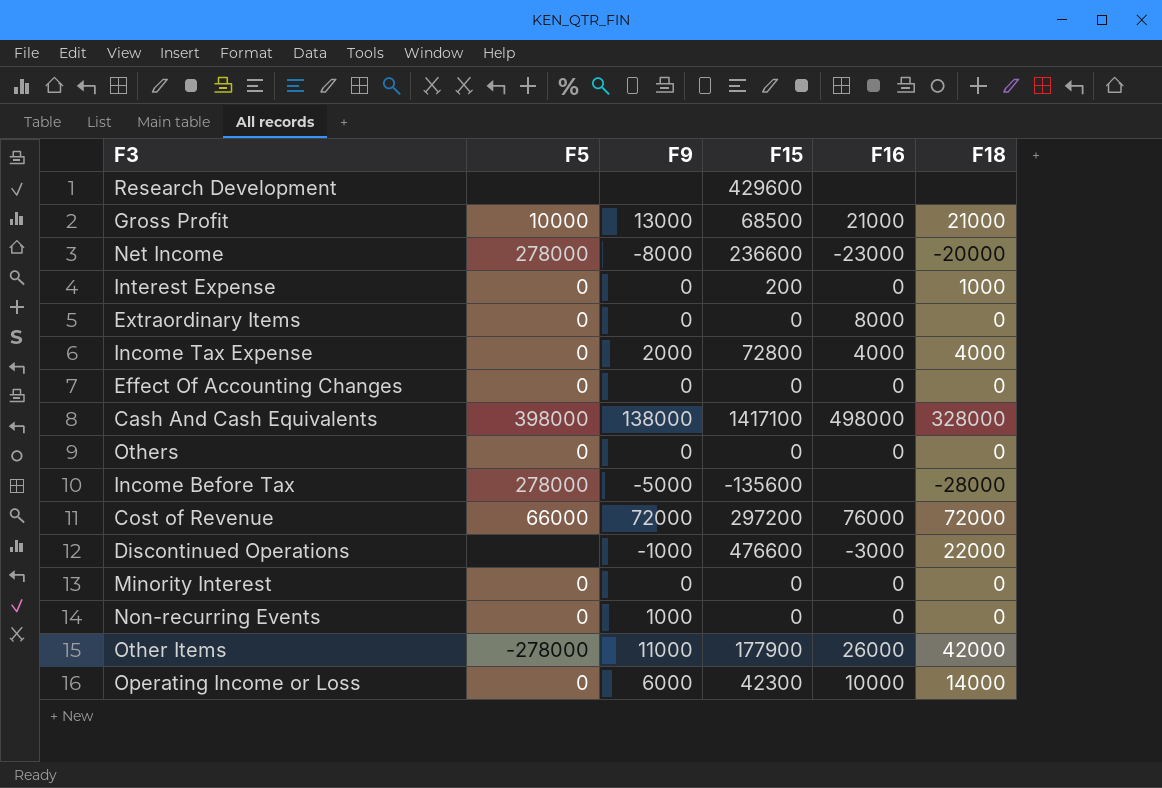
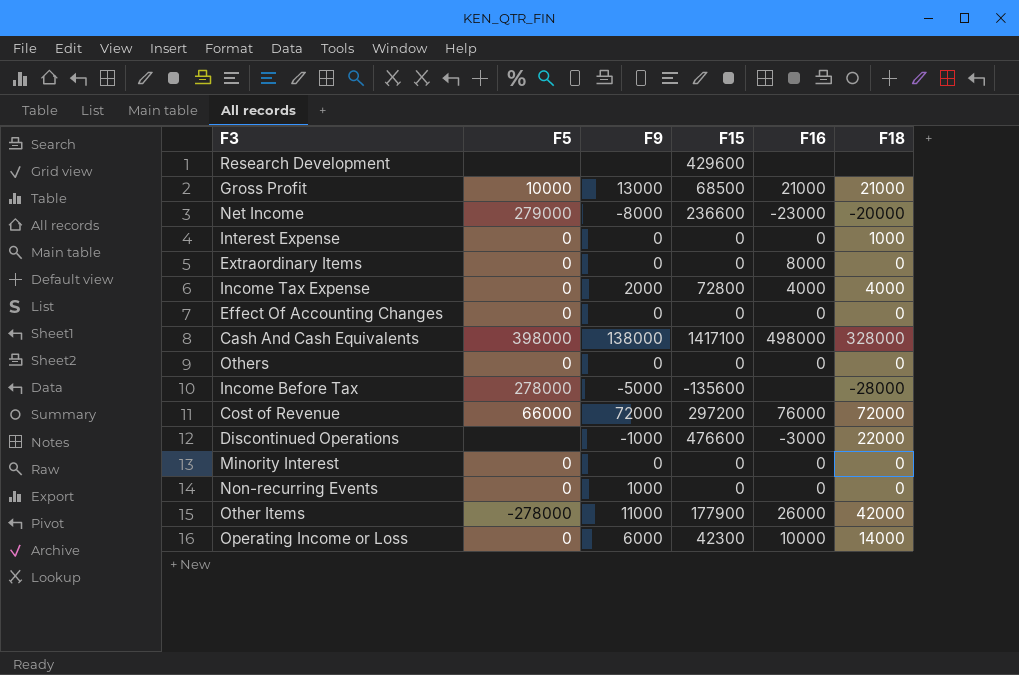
Net Income | F5: 278000 -> 279000
Interest Expense | F15: 200 -> 0

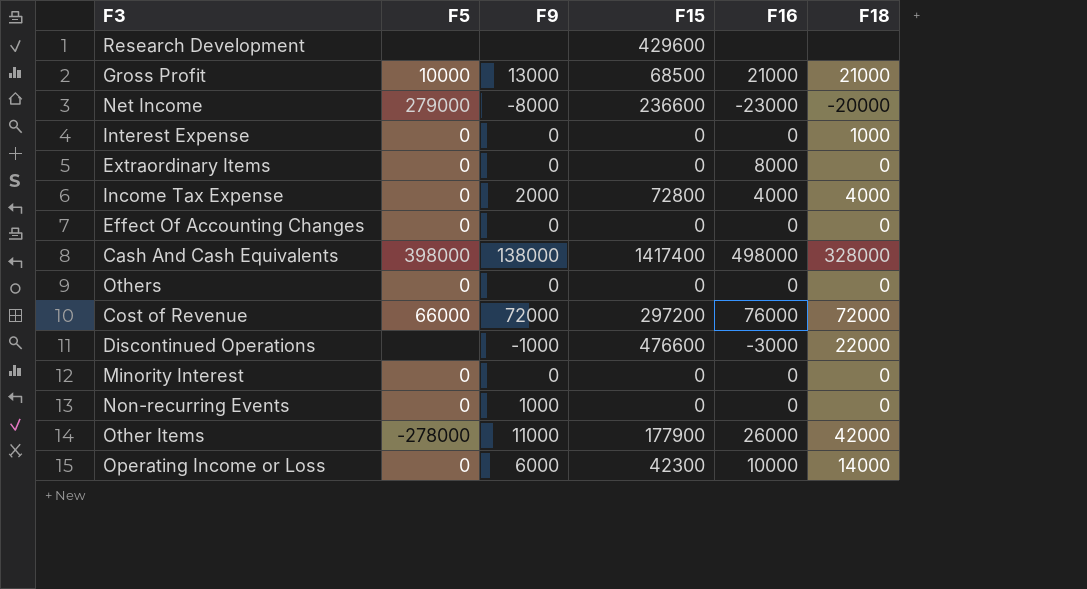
row Income Before Tax: 278000 | -5000 | -135600 | none | -28000 -> none
Cash And Cash Equivalents | F15: 1417100 -> 1417400

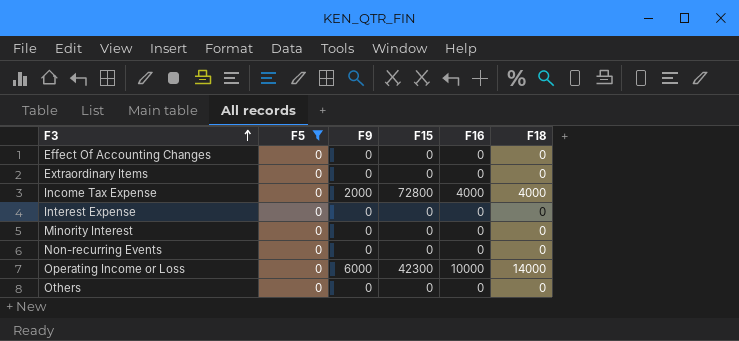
filter: none -> F5 = 0
row order: none -> F3 ascending
Extraordinary Items | F16: 8000 -> 0
Interest Expense | F18: 1000 -> 0
Non-recurring Events | F9: 1000 -> 0

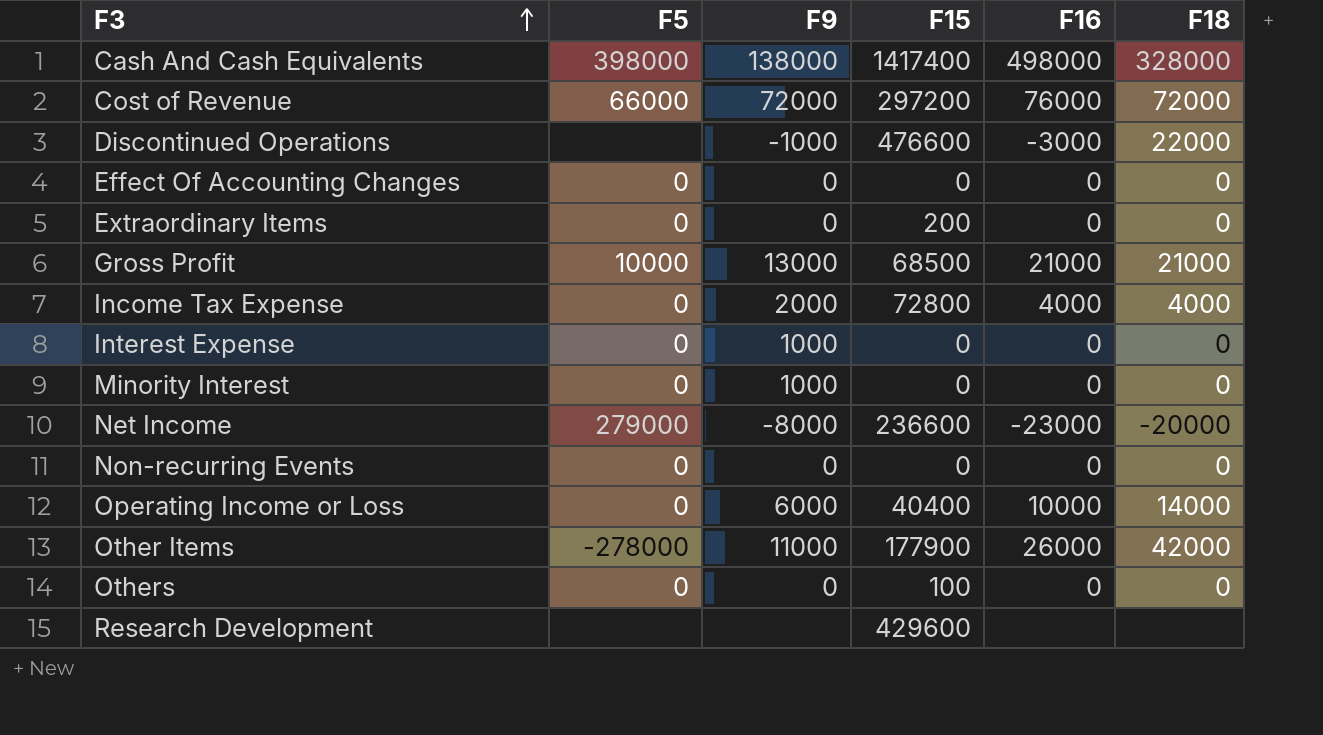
filter: F5 = 0 -> none
Extraordinary Items | F15: 0 -> 200
Interest Expense | F9: 0 -> 1000
Minority Interest | F9: 0 -> 1000
Operating Income or Loss | F15: 42300 -> 40400
Others | F15: 0 -> 100

